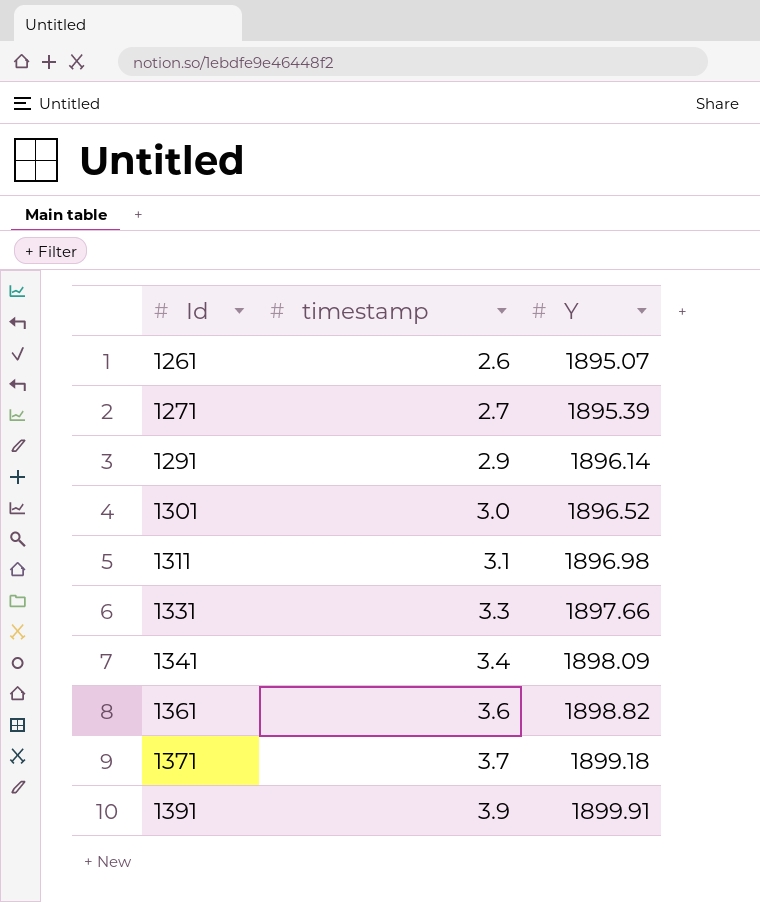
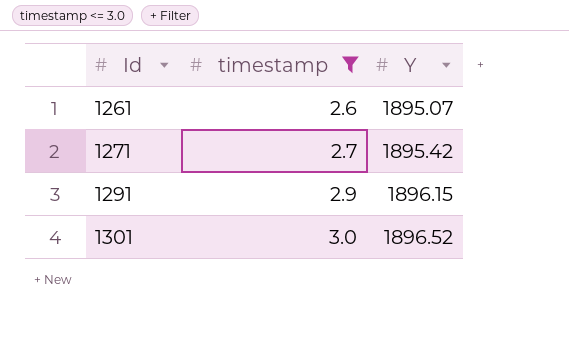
filter: none -> timestamp <= 3.0
1271 | Y: 1895.39 -> 1895.42
1291 | Y: 1896.14 -> 1896.15

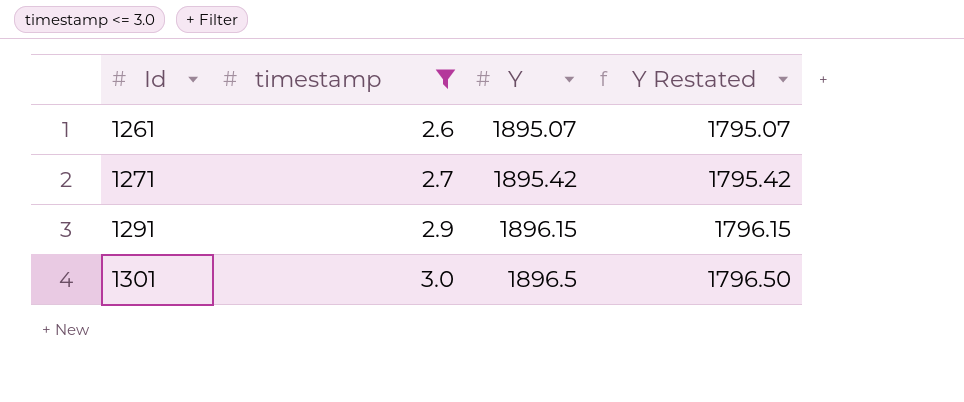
column Y Restated | formula: none -> [Y] - 100
1301 | Y: 1896.52 -> 1896.5

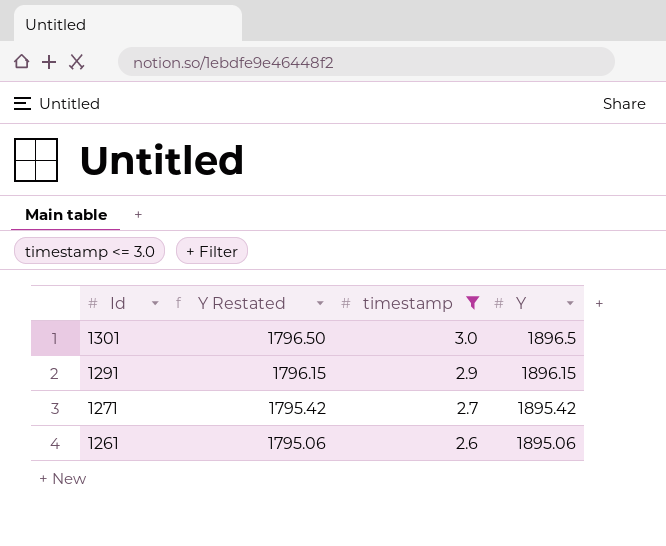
row order: Id ascending -> Id descending
column Y Restated | position: 4 -> 2
1261 | Y Restated: 1795.07 -> 1795.06
1261 | Y: 1895.07 -> 1895.06

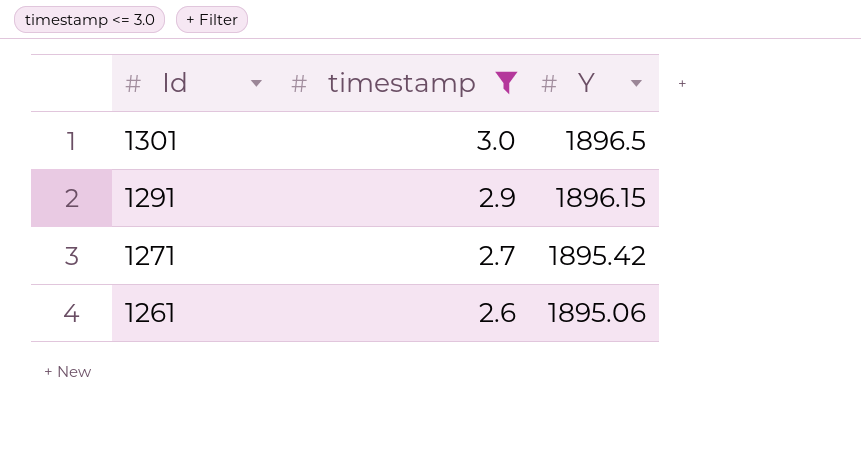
column Y Restated | formula: [Y] - 100 -> none

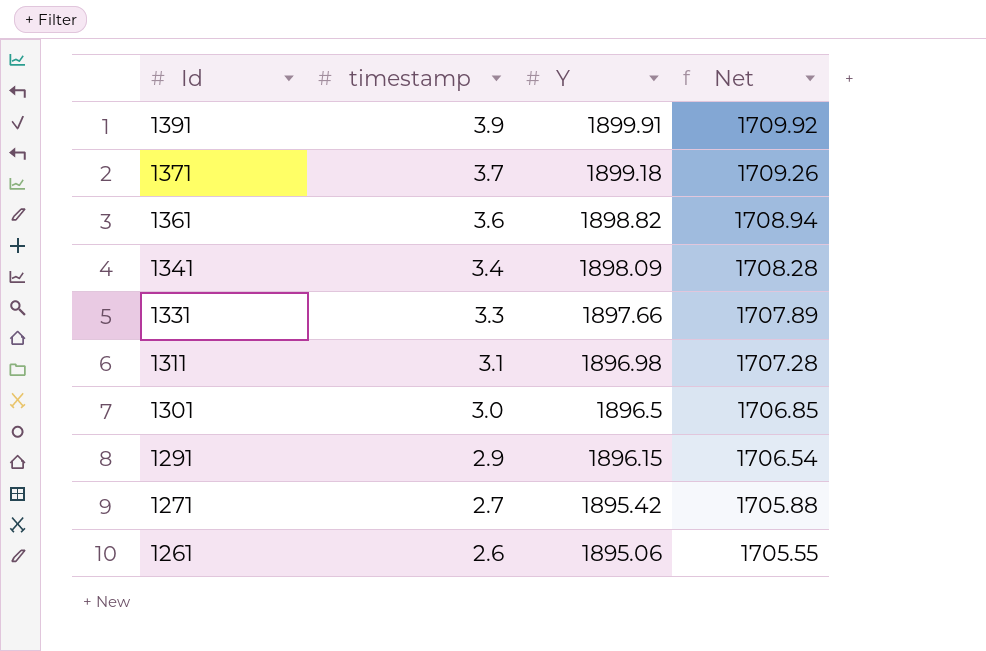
filter: timestamp <= 3.0 -> none
column Net | formula: none -> [Y] * 0.9

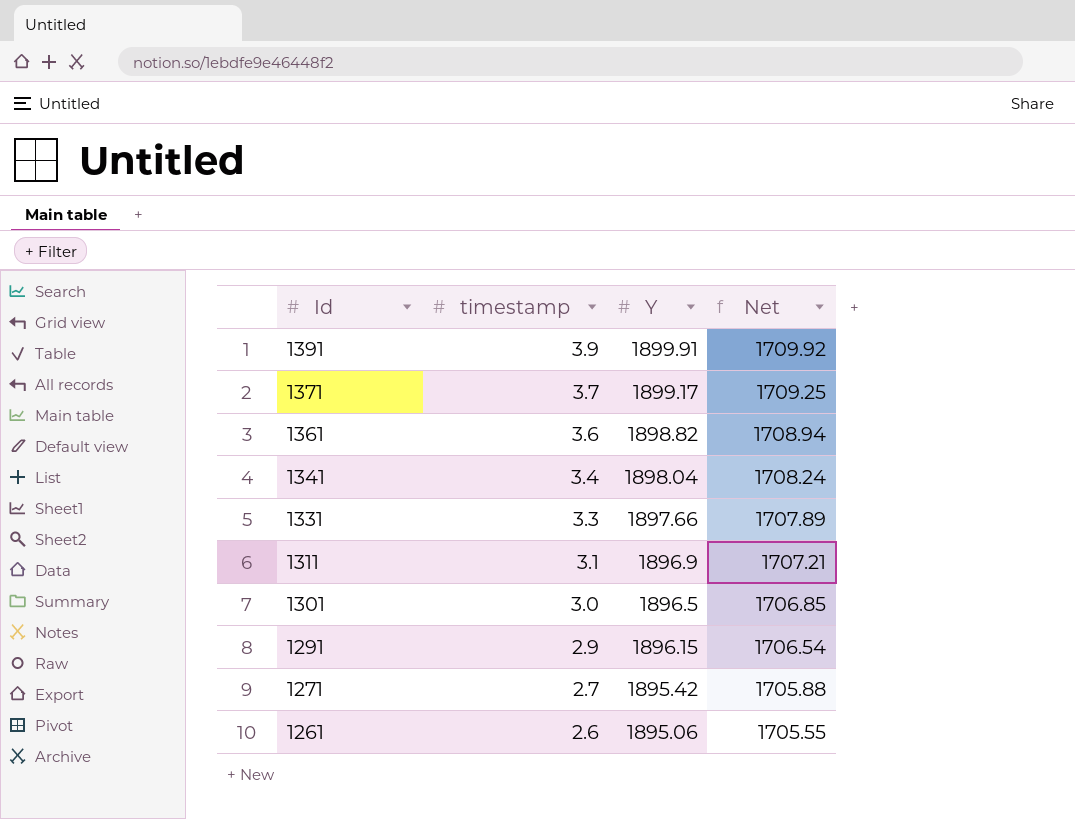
1371 | Y: 1899.18 -> 1899.17
1371 | Net: 1709.26 -> 1709.25
1341 | Y: 1898.09 -> 1898.04
1341 | Net: 1708.28 -> 1708.24
1311 | Y: 1896.98 -> 1896.9
1311 | Net: 1707.28 -> 1707.21

